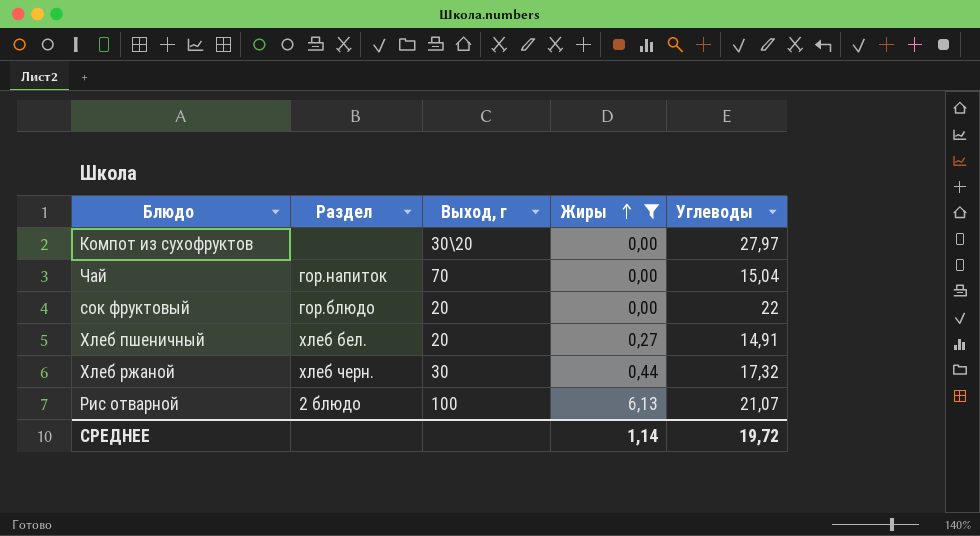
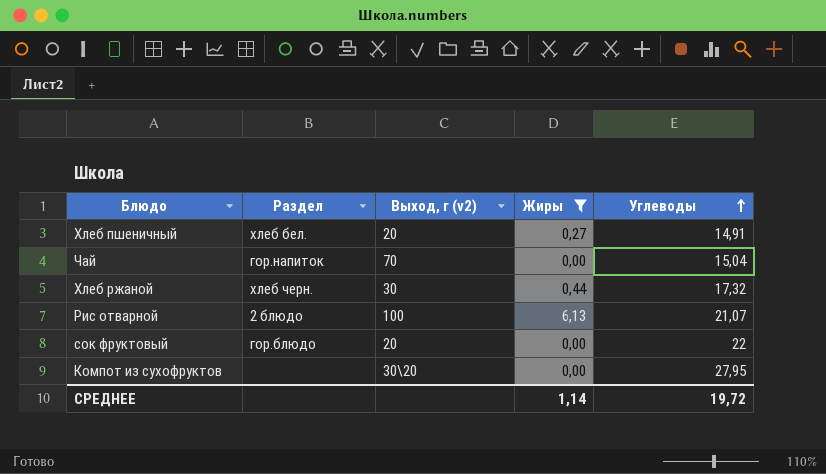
row order: Жиры ascending -> Углеводы ascending
column name: Выход, г -> Выход, г (v2)
Компот из сухофруктов | Углеводы: 27,97 -> 27,95

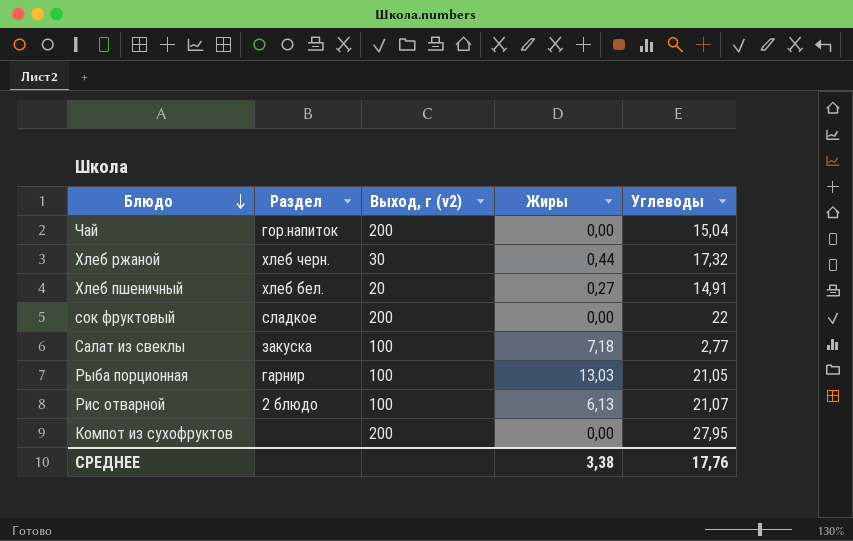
filter: Жиры <= 6,13 -> none
row order: Углеводы ascending -> Блюдо descending
Чай | Выход, г (v2): 70 -> 200
сок фруктовый | Раздел: гор.блюдо -> сладкое
сок фруктовый | Выход, г (v2): 20 -> 200
Компот из сухофруктов | Выход, г (v2): 30\20 -> 200
СРЕДНЕЕ | Жиры: 1,14 -> 3,38
СРЕДНЕЕ | Углеводы: 19,72 -> 17,76

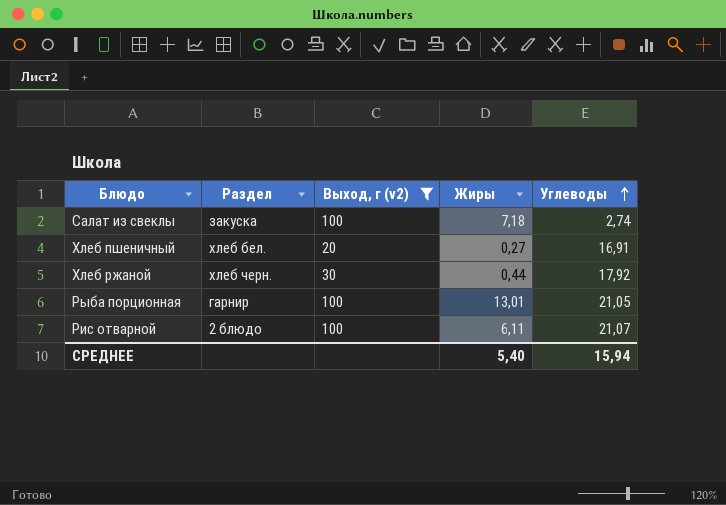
filter: none -> Выход, г (v2) != 200
row order: Блюдо descending -> Углеводы ascending
Салат из свеклы | Углеводы: 2,77 -> 2,74
Хлеб пшеничный | Углеводы: 14,91 -> 16,91
Хлеб ржаной | Углеводы: 17,32 -> 17,92
Рыба порционная | Жиры: 13,03 -> 13,01
Рис отварной | Жиры: 6,13 -> 6,11
СРЕДНЕЕ | Жиры: 3,38 -> 5,40
СРЕДНЕЕ | Углеводы: 17,76 -> 15,94

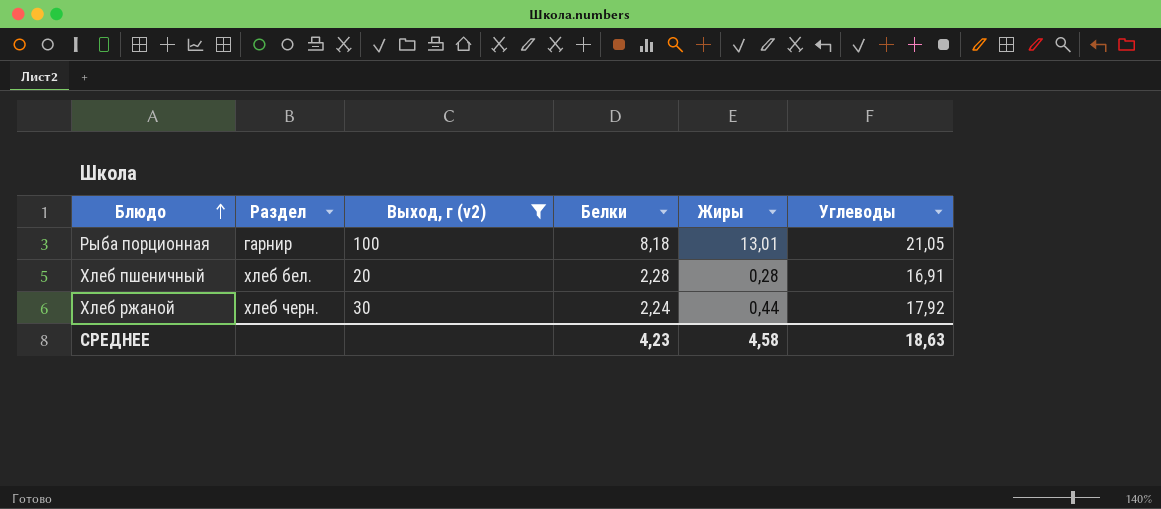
row order: Углеводы ascending -> Блюдо ascending
column Белки | position: none -> 4
row Салат из свеклы: закуска | 100 | 7,18 | 2,74 -> none
row Рис отварной: 2 блюдо | 100 | 6,11 | 21,07 -> none
Хлеб пшеничный | Жиры: 0,27 -> 0,28
СРЕДНЕЕ | Жиры: 5,40 -> 4,58
СРЕДНЕЕ | Углеводы: 15,94 -> 18,63

